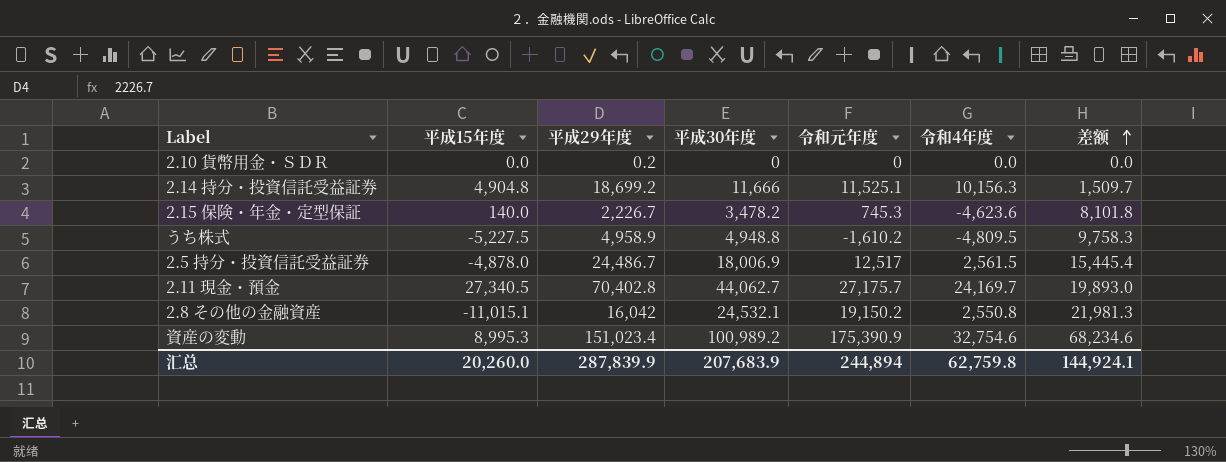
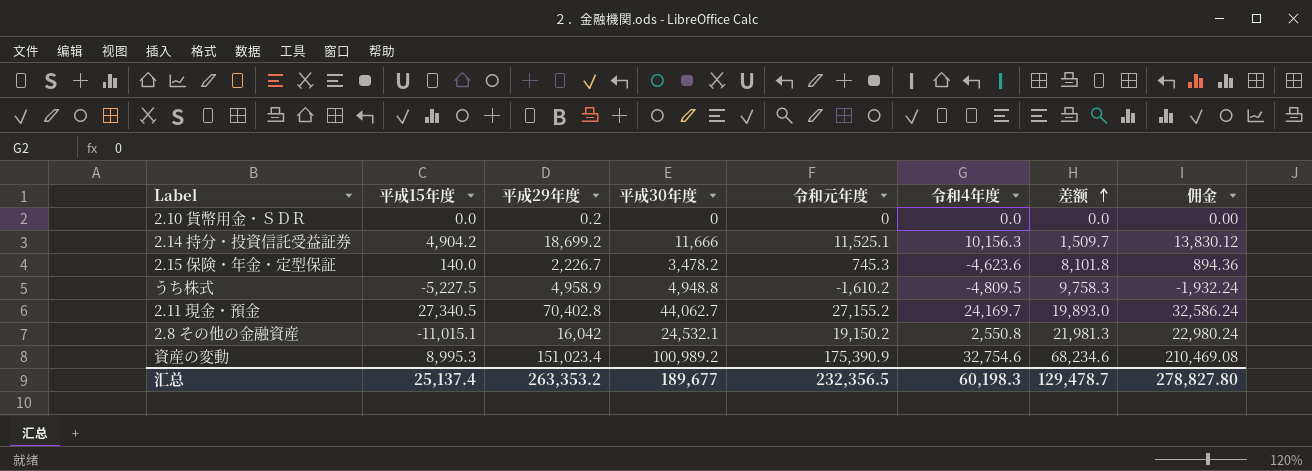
column 佣金 | formula: none -> [令和元年度] * 1.2
row 2.5 持分・投資信託受益証券: -4,878.0 | 24,486.7 | 18,006.9 | 12,517 | 2,561.5 | 15,445.4 -> none
2.14 持分・投資信託受益証券 | 平成15年度: 4,904.8 -> 4,904.2
2.11 現金・預金 | 令和元年度: 27,175.7 -> 27,155.2
汇总 | 平成15年度: 20,260.0 -> 25,137.4
汇总 | 平成29年度: 287,839.9 -> 263,353.2
汇总 | 平成30年度: 207,683.9 -> 189,677
汇总 | 令和元年度: 244,894 -> 232,356.5
汇总 | 令和4年度: 62,759.8 -> 60,198.3
汇总 | 差额: 144,924.1 -> 129,478.7

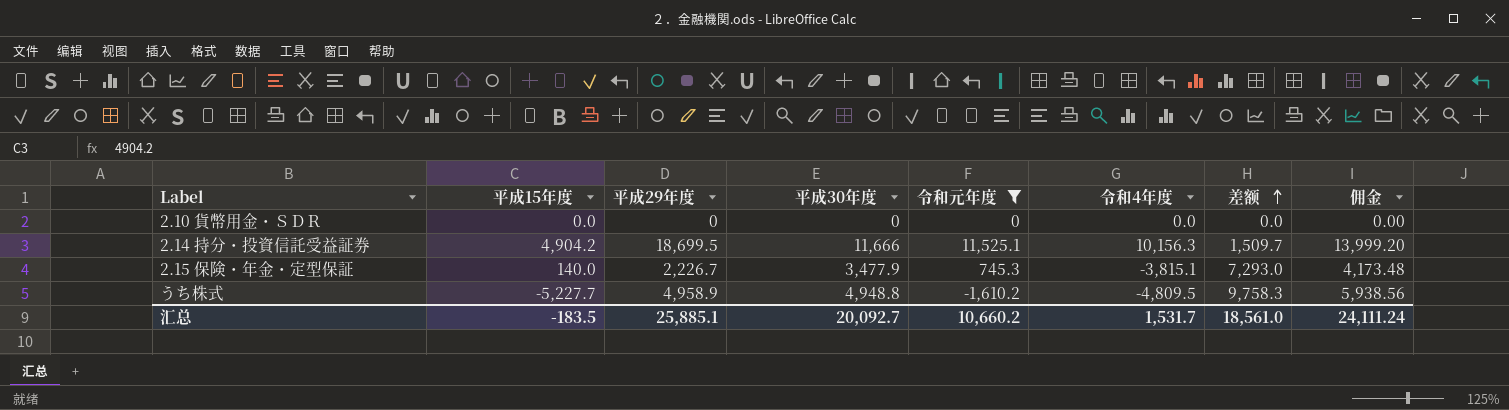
filter: none -> 令和元年度 <= 11,525.1
column 佣金 | formula: [令和元年度] * 1.2 -> [平成30年度] * 1.2
2.10 貨幣用金・ＳＤＲ | 平成29年度: 0.2 -> 0
2.14 持分・投資信託受益証券 | 平成29年度: 18,699.2 -> 18,699.5
2.15 保険・年金・定型保証 | 平成30年度: 3,478.2 -> 3,477.9
2.15 保険・年金・定型保証 | 令和4年度: -4,623.6 -> -3,815.1
2.15 保険・年金・定型保証 | 差额: 8,101.8 -> 7,293.0
うち株式 | 平成15年度: -5,227.5 -> -5,227.7
汇总 | 平成15年度: 25,137.4 -> -183.5
汇总 | 平成29年度: 263,353.2 -> 25,885.1
汇总 | 平成30年度: 189,677 -> 20,092.7
汇总 | 令和元年度: 232,356.5 -> 10,660.2
汇总 | 令和4年度: 60,198.3 -> 1,531.7
汇总 | 差额: 129,478.7 -> 18,561.0
汇总 | 佣金: 278,827.80 -> 24,111.24

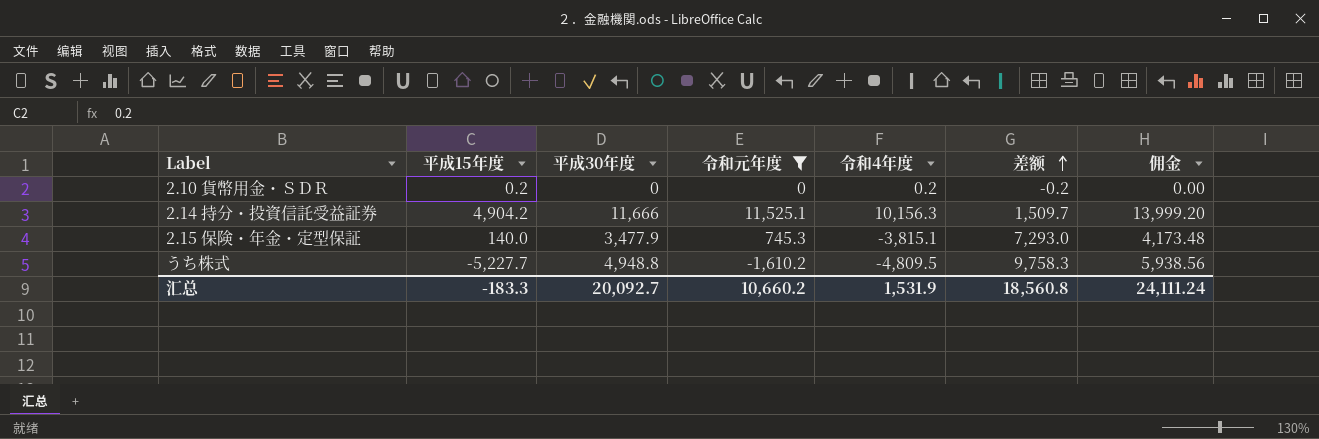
column 平成29年度 | position: 3 -> none
2.10 貨幣用金・ＳＤＲ | 平成15年度: 0.0 -> 0.2
2.10 貨幣用金・ＳＤＲ | 令和4年度: 0.0 -> 0.2
2.10 貨幣用金・ＳＤＲ | 差额: 0.0 -> -0.2
汇总 | 平成15年度: -183.5 -> -183.3
汇总 | 令和4年度: 1,531.7 -> 1,531.9
汇总 | 差额: 18,561.0 -> 18,560.8

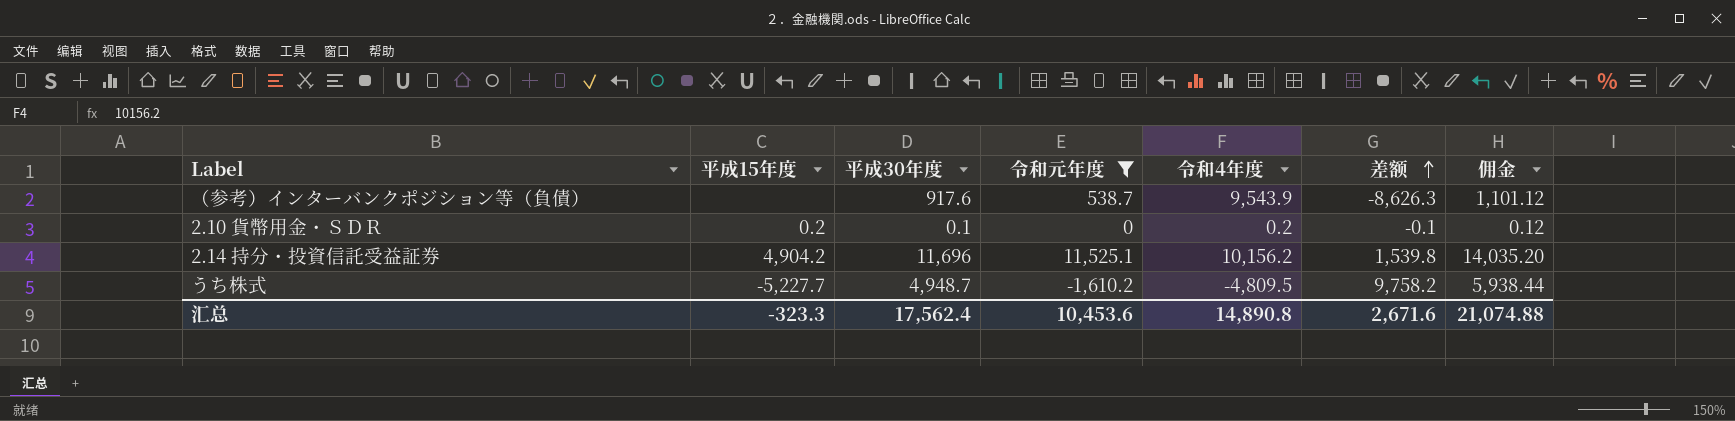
row 2.15 保険・年金・定型保証: 140.0 | 3,477.9 | 745.3 | -3,815.1 | 7,293.0 | 4,173.48 -> none
row （参考）インターバンクポジション等（負債）: none -> none | 917.6 | 538.7 | 9,543.9 | -8,626.3 | 1,101.12
2.10 貨幣用金・ＳＤＲ | 平成30年度: 0 -> 0.1
2.10 貨幣用金・ＳＤＲ | 差额: -0.2 -> -0.1
2.10 貨幣用金・ＳＤＲ | 佣金: 0.00 -> 0.12
2.14 持分・投資信託受益証券 | 平成30年度: 11,666 -> 11,696
2.14 持分・投資信託受益証券 | 令和4年度: 10,156.3 -> 10,156.2
2.14 持分・投資信託受益証券 | 差额: 1,509.7 -> 1,539.8
2.14 持分・投資信託受益証券 | 佣金: 13,999.20 -> 14,035.20
うち株式 | 平成30年度: 4,948.8 -> 4,948.7
うち株式 | 差额: 9,758.3 -> 9,758.2
うち株式 | 佣金: 5,938.56 -> 5,938.44
汇总 | 平成15年度: -183.3 -> -323.3
汇总 | 平成30年度: 20,092.7 -> 17,562.4
汇总 | 令和元年度: 10,660.2 -> 10,453.6
汇总 | 令和4年度: 1,531.9 -> 14,890.8
汇总 | 差额: 18,560.8 -> 2,671.6
汇总 | 佣金: 24,111.24 -> 21,074.88

